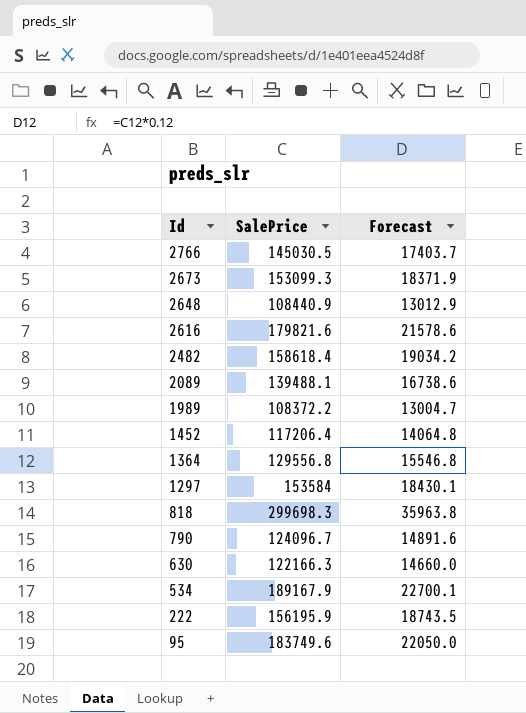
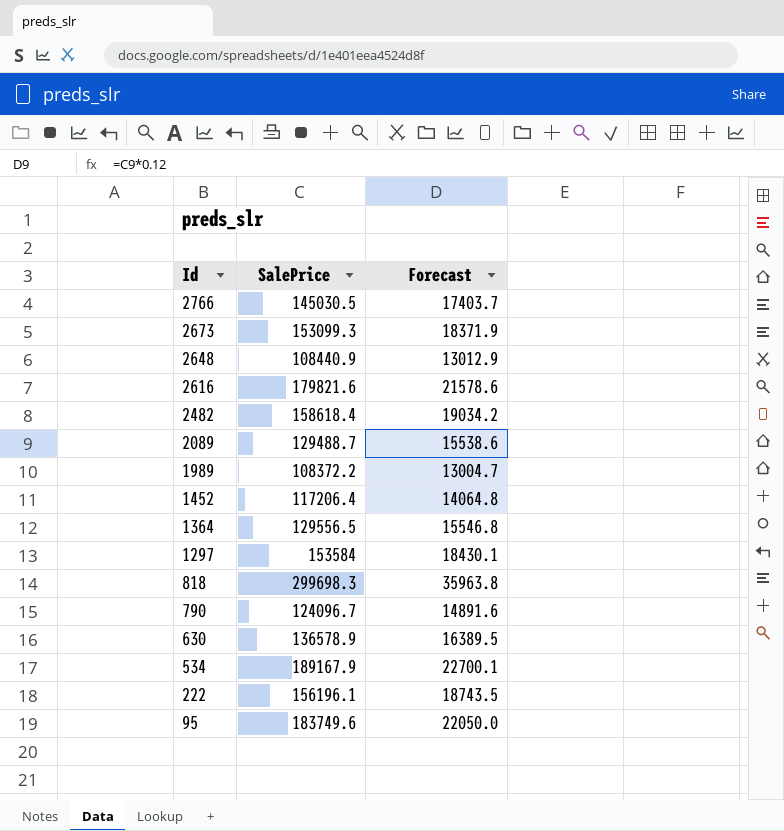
2089 | SalePrice: 139488.1 -> 129488.7
2089 | Forecast: 16738.6 -> 15538.6
1364 | SalePrice: 129556.8 -> 129556.5
630 | SalePrice: 122166.3 -> 136578.9
630 | Forecast: 14660.0 -> 16389.5
222 | SalePrice: 156195.9 -> 156196.1

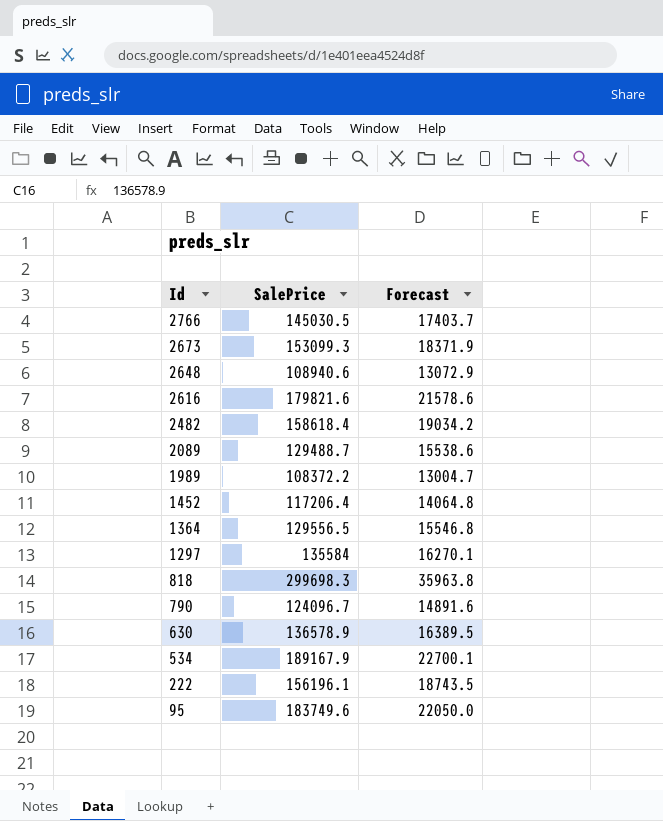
2648 | SalePrice: 108440.9 -> 108940.6
2648 | Forecast: 13012.9 -> 13072.9
1297 | SalePrice: 153584 -> 135584
1297 | Forecast: 18430.1 -> 16270.1

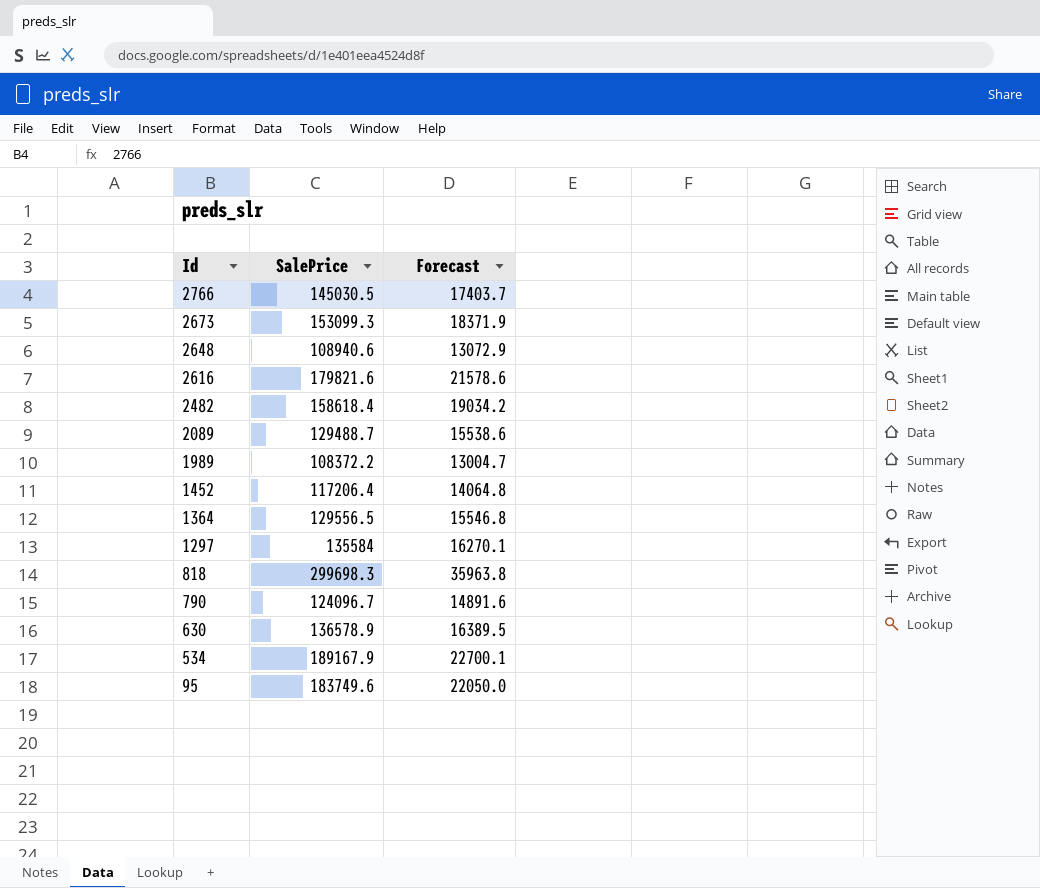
row 222: 156196.1 | 18743.5 -> none

